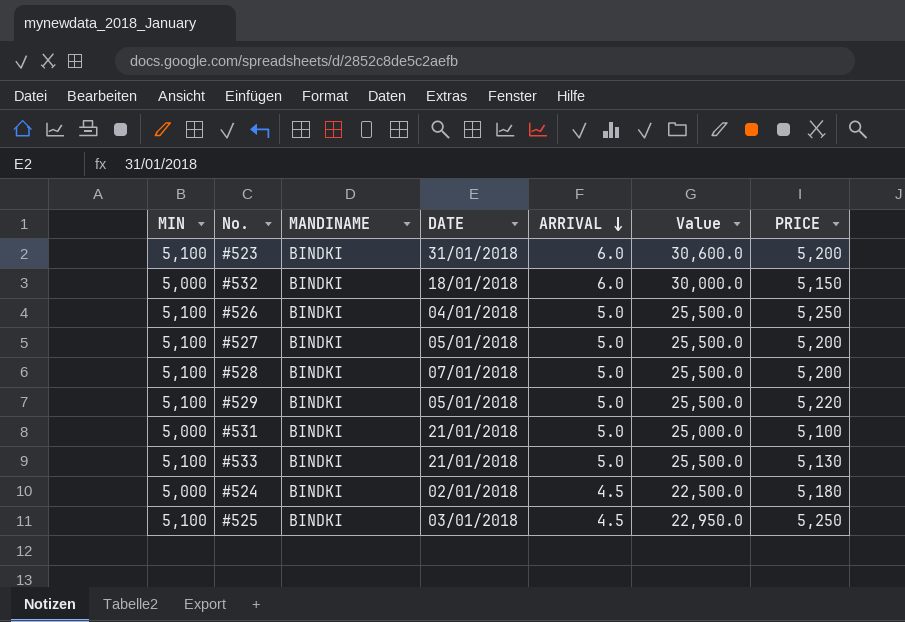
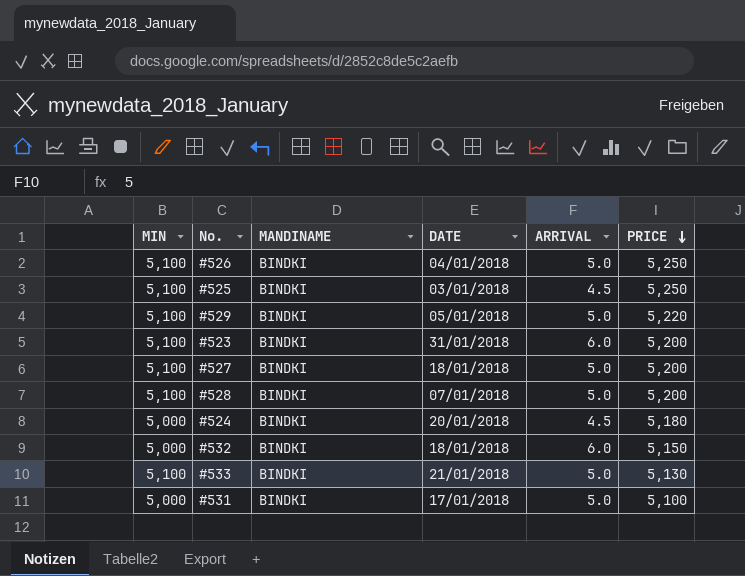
row order: ARRIVAL descending -> PRICE descending
column Value | formula: [MIN] * [ARRIVAL] -> none
#527 | DATE: 05/01/2018 -> 18/01/2018
#524 | DATE: 02/01/2018 -> 20/01/2018
#531 | DATE: 21/01/2018 -> 17/01/2018

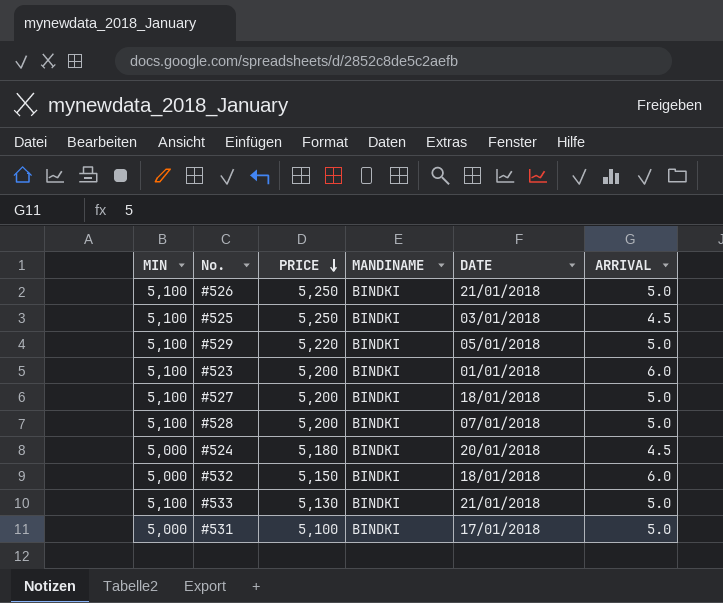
column PRICE | position: 6 -> 3
#526 | DATE: 04/01/2018 -> 21/01/2018
#523 | DATE: 31/01/2018 -> 01/01/2018

